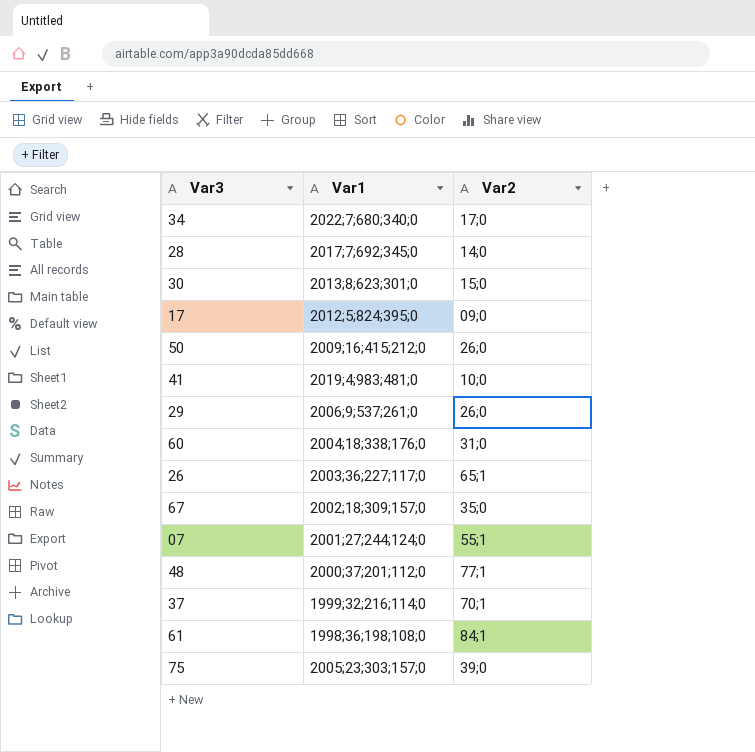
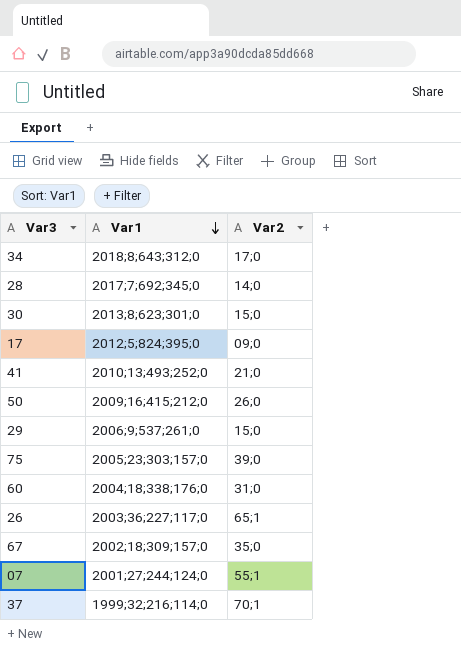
row order: none -> Var1 descending
row 48: 2000;37;201;112;0 | 77;1 -> none
row 61: 1998;36;198;108;0 | 84;1 -> none
34 | Var1: 2022;7;680;340;0 -> 2018;8;643;312;0
41 | Var1: 2019;4;983;481;0 -> 2010;13;493;252;0
41 | Var2: 10;0 -> 21;0
29 | Var2: 26;0 -> 15;0

